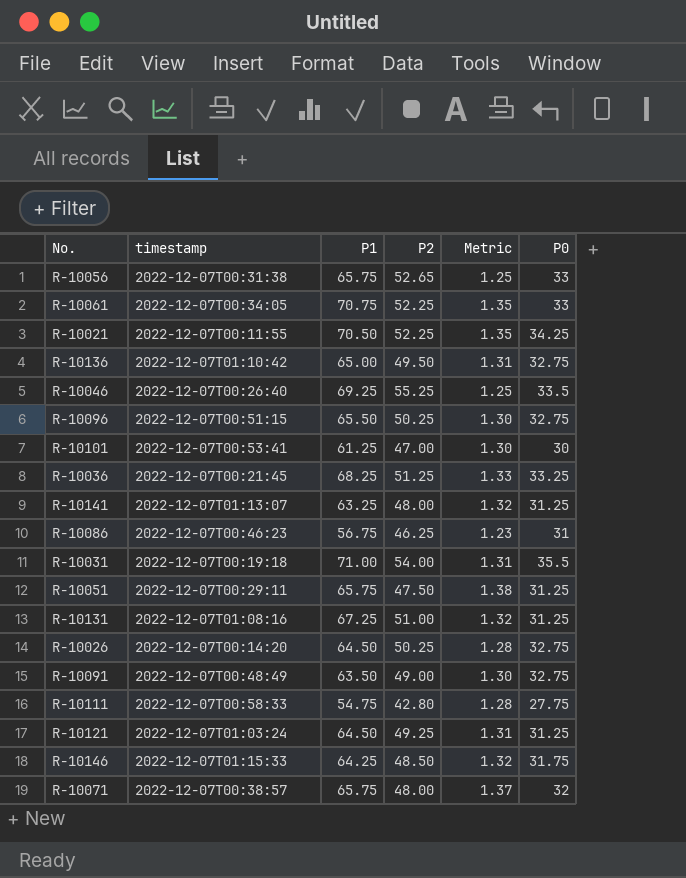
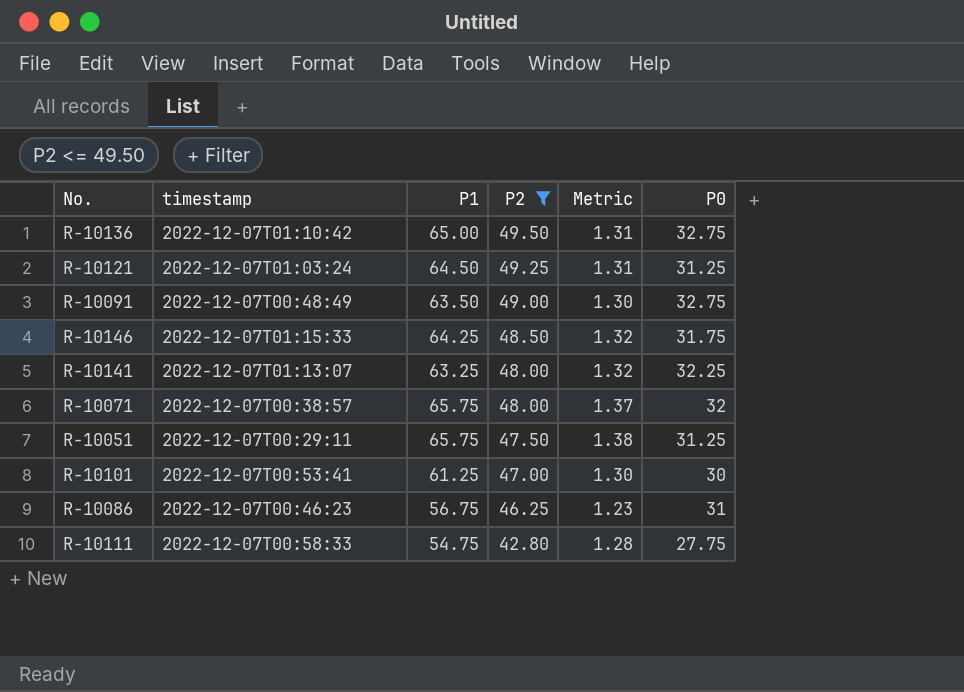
filter: none -> P2 <= 49.50
row order: none -> P2 descending
R-10141 | P0: 31.25 -> 32.25

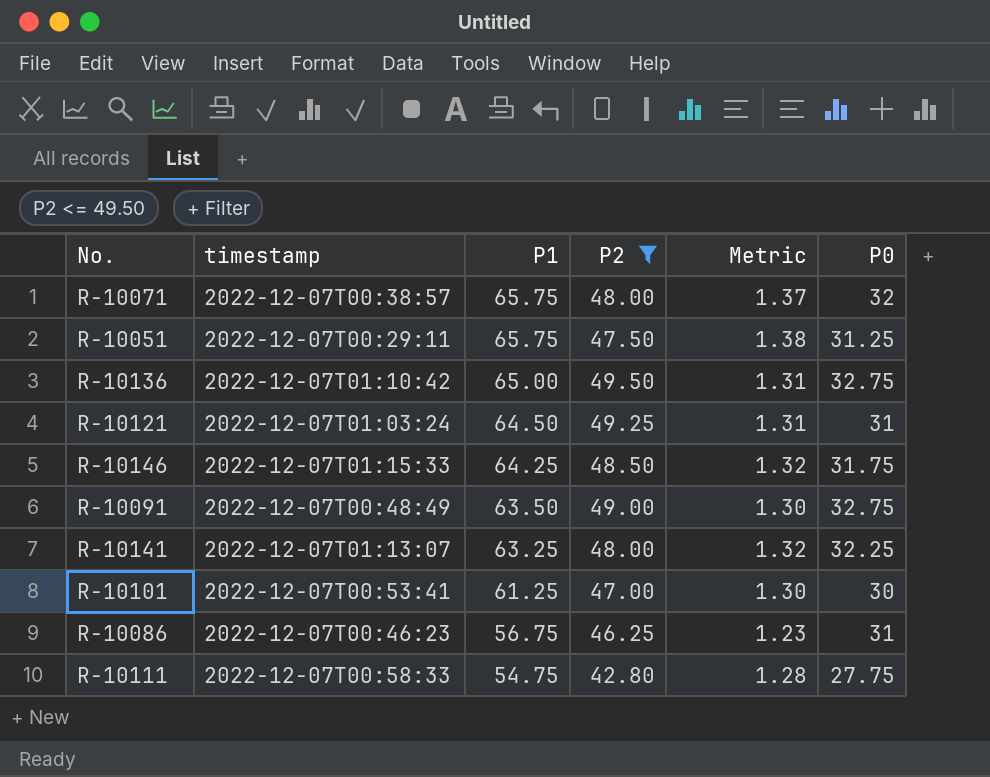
row order: P2 descending -> P1 descending
R-10121 | P0: 31.25 -> 31

